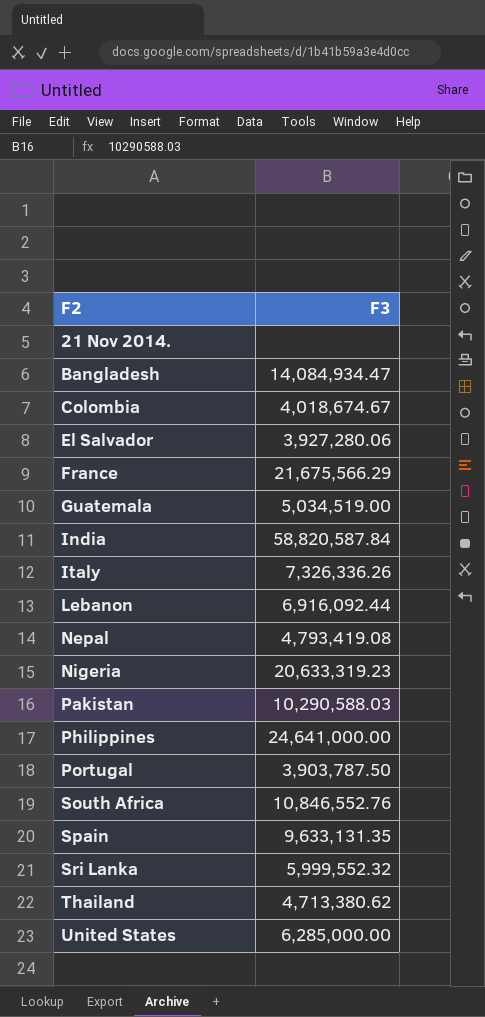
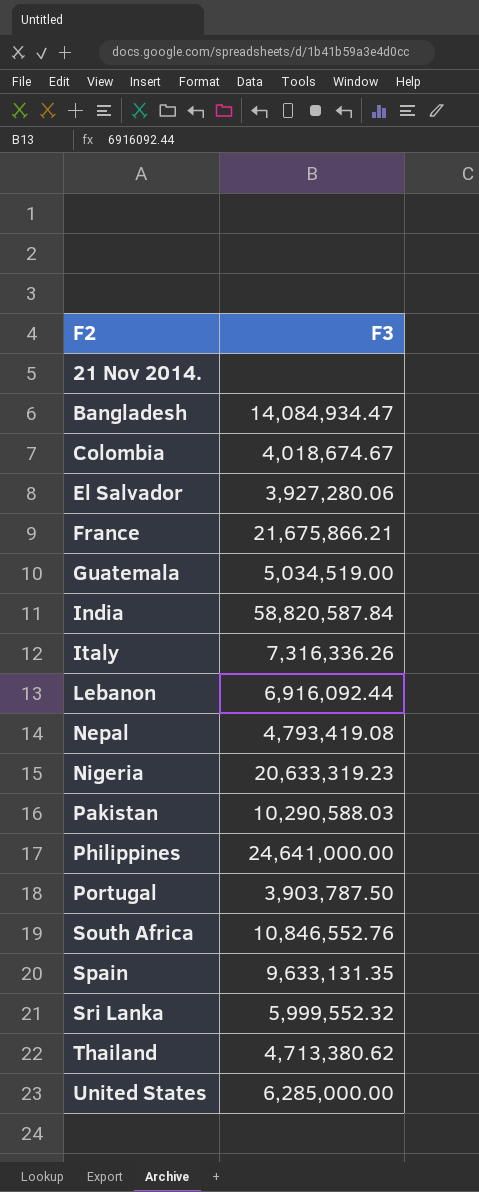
France | F3: 21,675,566.29 -> 21,675,866.21
Italy | F3: 7,326,336.26 -> 7,316,336.26

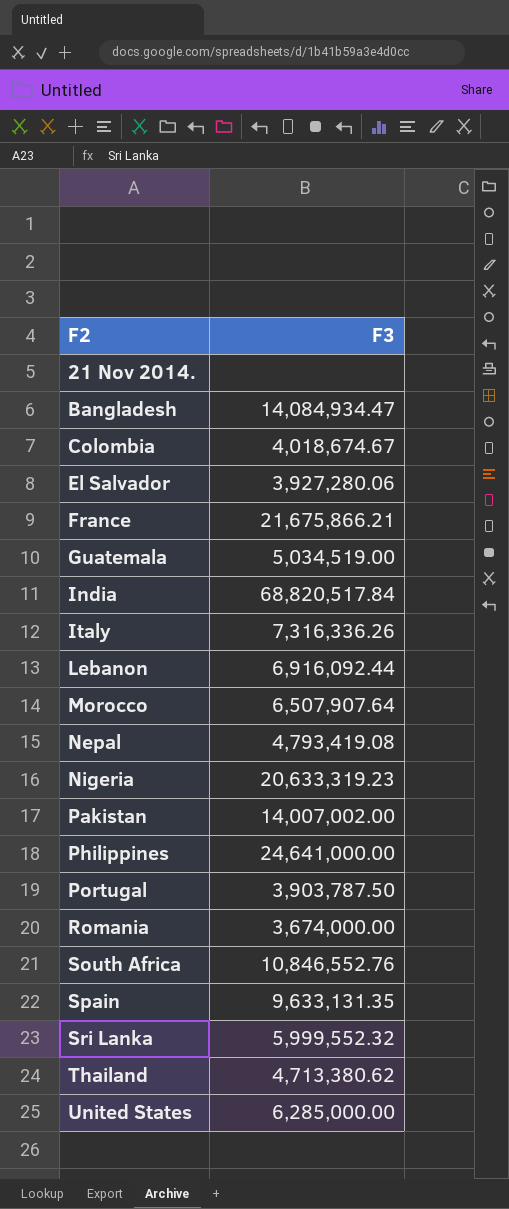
India | F3: 58,820,587.84 -> 68,820,517.84
row Morocco: none -> 6,507,907.64
Pakistan | F3: 10,290,588.03 -> 14,007,002.00
row Romania: none -> 3,674,000.00

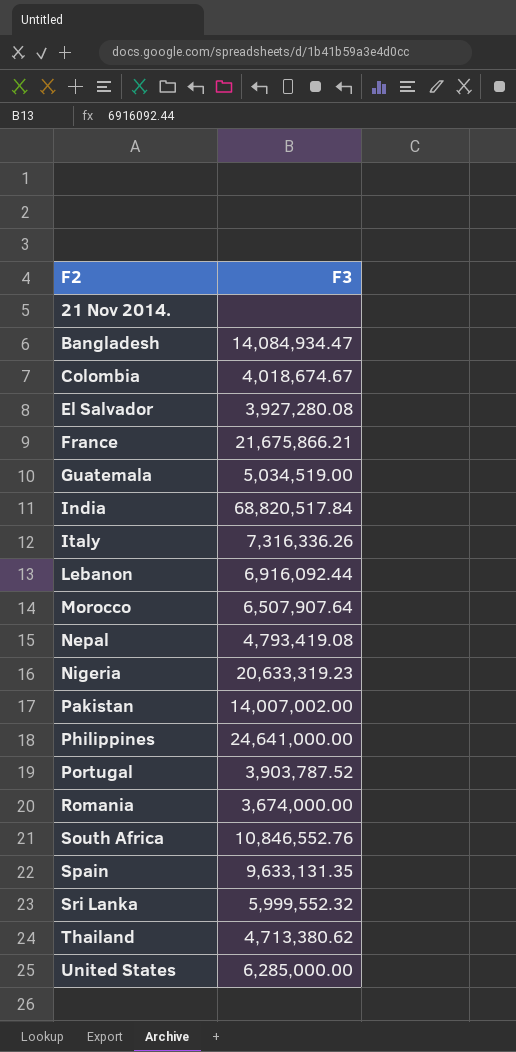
El Salvador | F3: 3,927,280.06 -> 3,927,280.08
Portugal | F3: 3,903,787.50 -> 3,903,787.52

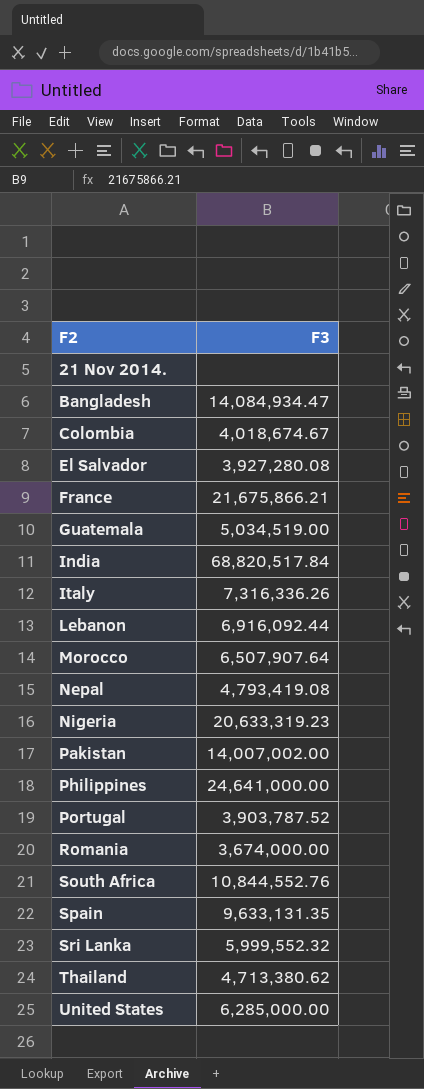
South Africa | F3: 10,846,552.76 -> 10,844,552.76

